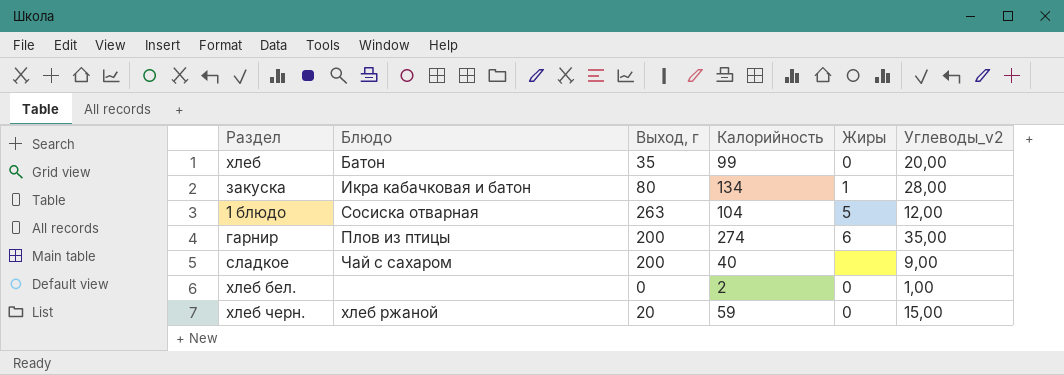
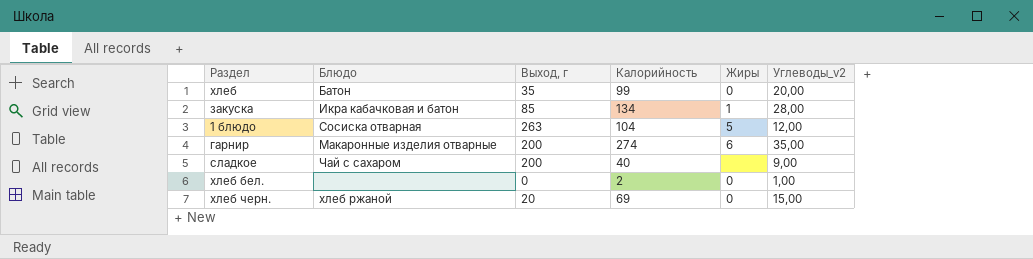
закуска | Выход, г: 80 -> 85
гарнир | Блюдо: Плов из птицы -> Макаронные изделия отварные
хлеб черн. | Калорийность: 59 -> 69

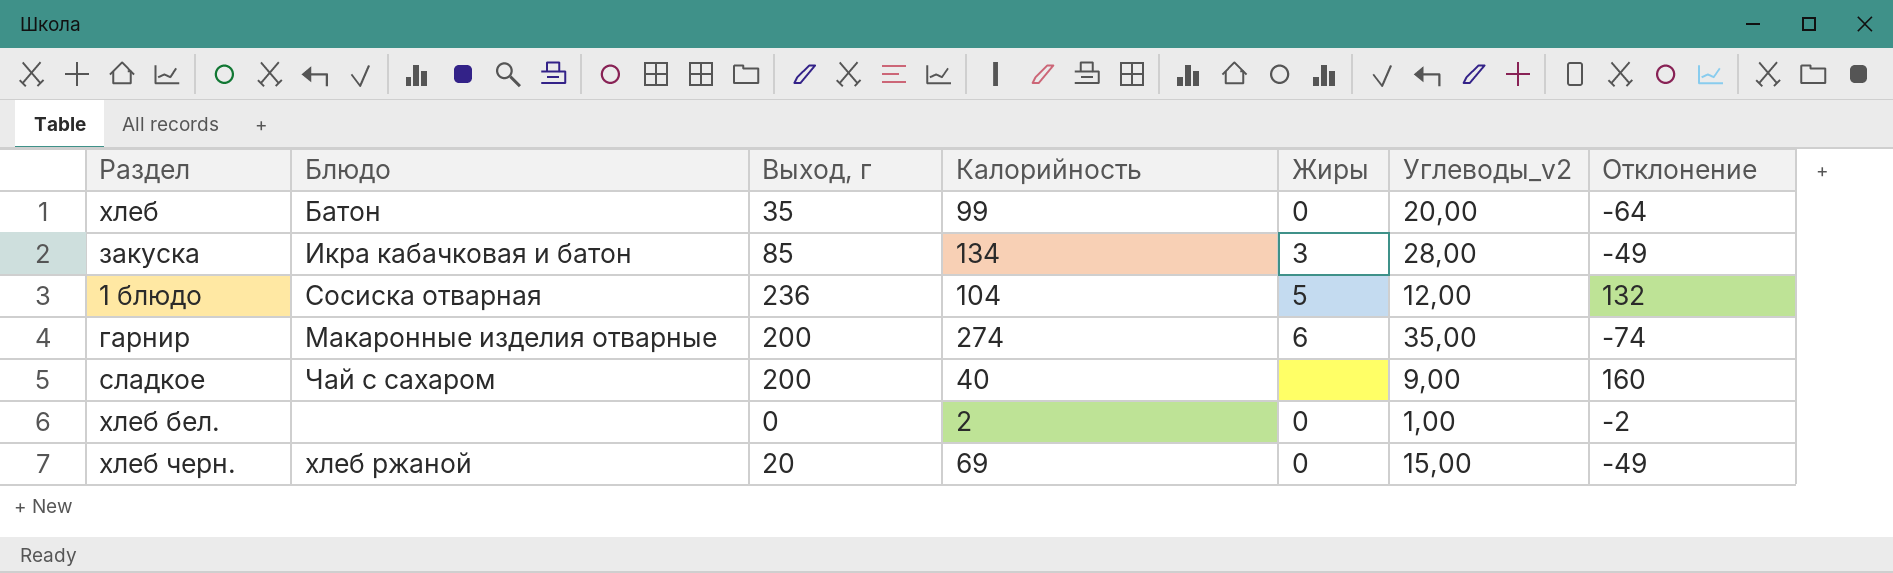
column Отклонение | formula: none -> [Выход, г] - [Калорийность]
закуска | Жиры: 1 -> 3
1 блюдо | Выход, г: 263 -> 236

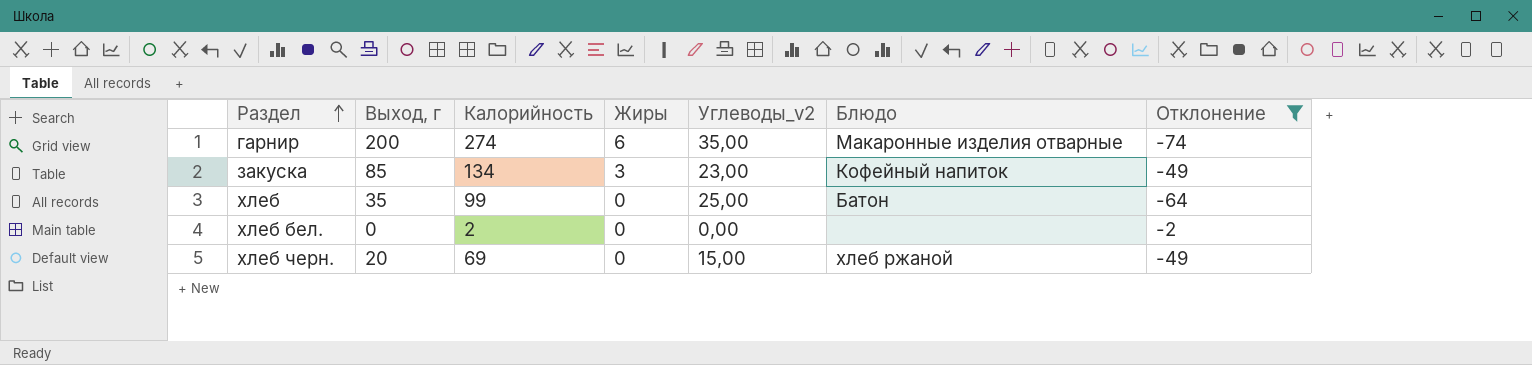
filter: none -> Отклонение <= -2
row order: none -> Раздел ascending
column Блюдо | position: 2 -> 6
закуска | Углеводы_v2: 28,00 -> 23,00
закуска | Блюдо: Икра кабачковая и батон -> Кофейный напиток
хлеб | Углеводы_v2: 20,00 -> 25,00
хлеб бел. | Углеводы_v2: 1,00 -> 0,00

